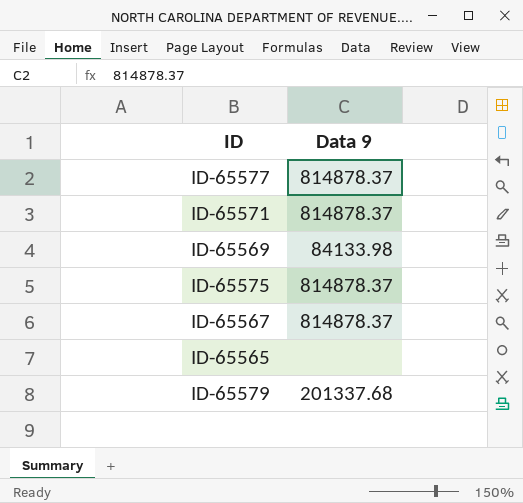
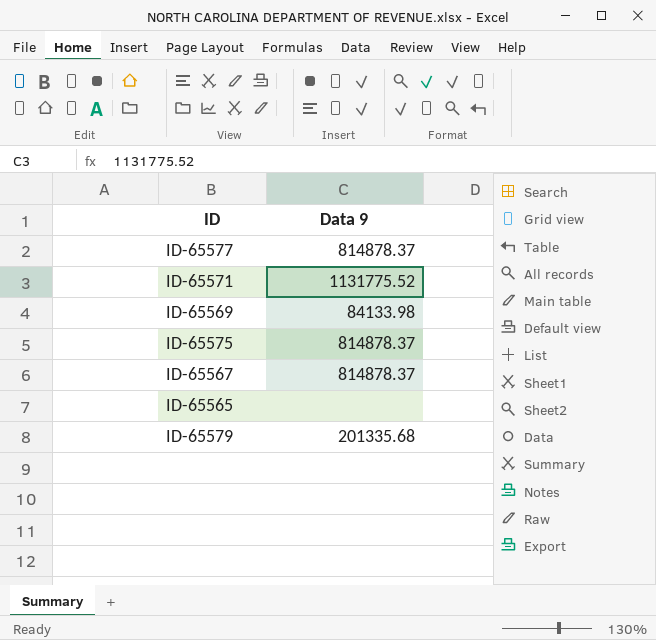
ID-65571 | Data 9: 814878.37 -> 1131775.52
ID-65579 | Data 9: 201337.68 -> 201335.68

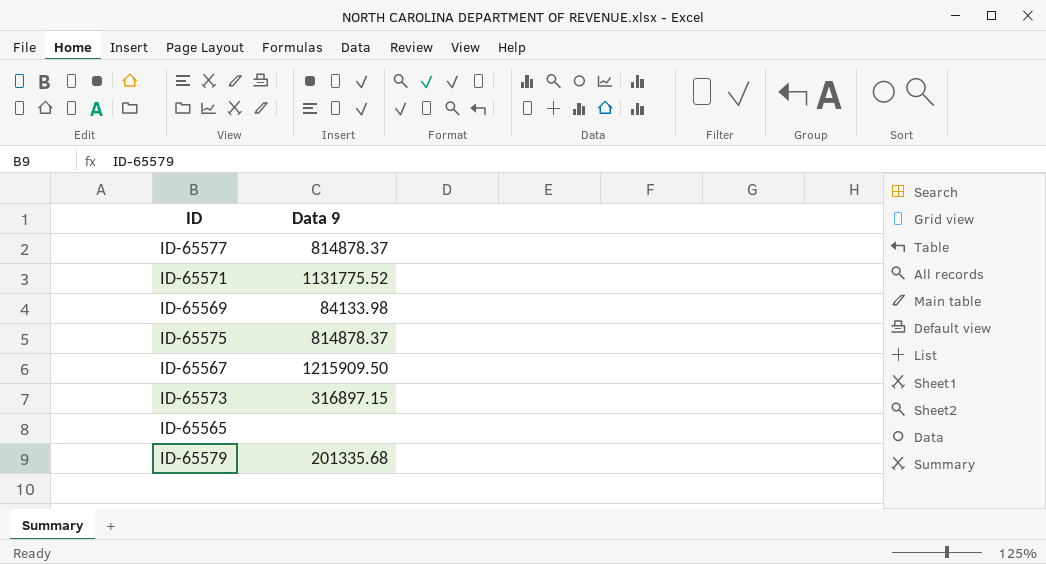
ID-65567 | Data 9: 814878.37 -> 1215909.50
row ID-65573: none -> 316897.15

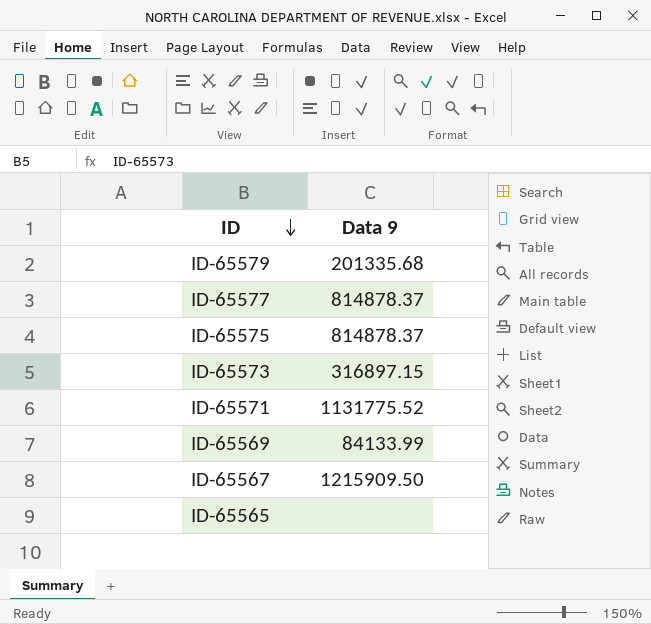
row order: none -> ID descending
ID-65569 | Data 9: 84133.98 -> 84133.99

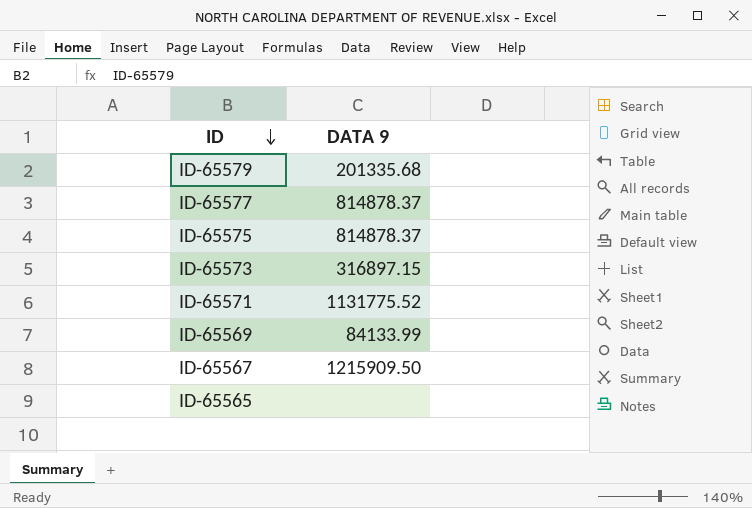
column name: Data 9 -> DATA 9

